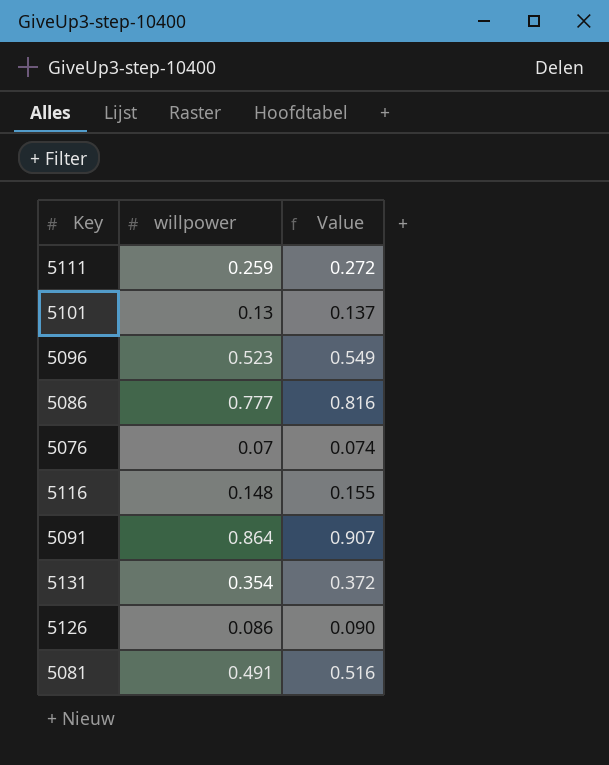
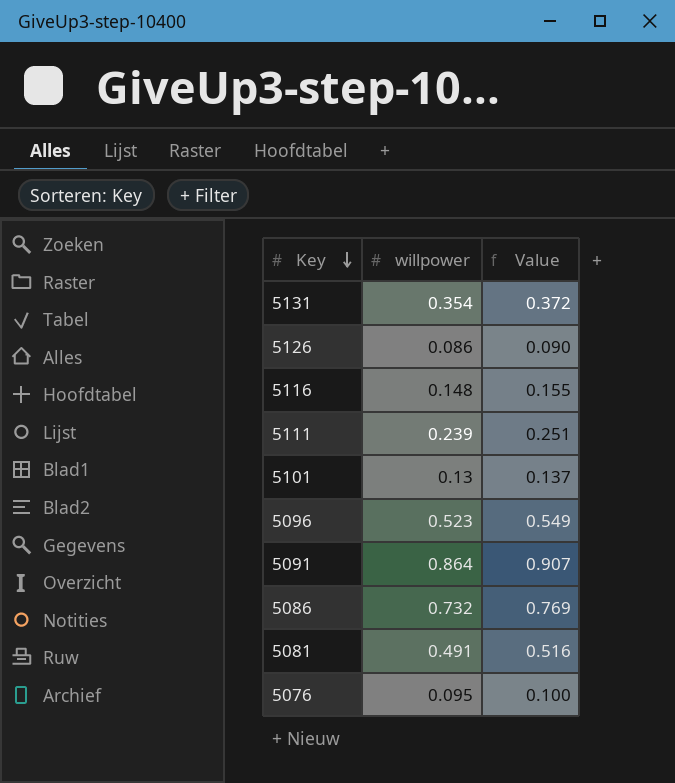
row order: none -> Key descending
5111 | willpower: 0.259 -> 0.239
5111 | Value: 0.272 -> 0.251
5086 | willpower: 0.777 -> 0.732
5086 | Value: 0.816 -> 0.769
5076 | willpower: 0.07 -> 0.095
5076 | Value: 0.074 -> 0.100

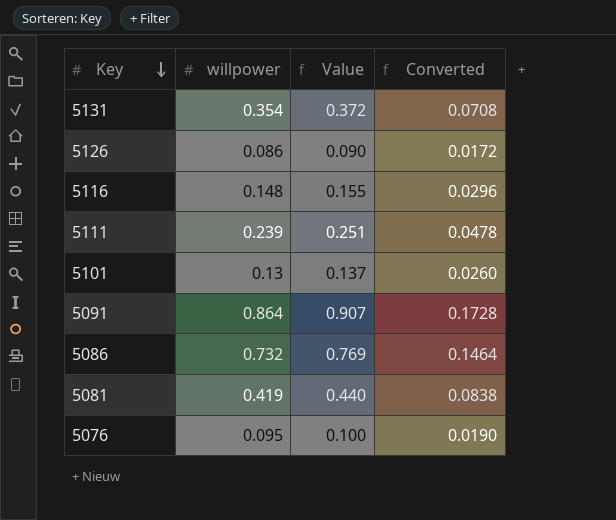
column Converted | formula: none -> [willpower] * 0.2
row 5096: 0.523 | 0.549 -> none
5081 | willpower: 0.491 -> 0.419
5081 | Value: 0.516 -> 0.440

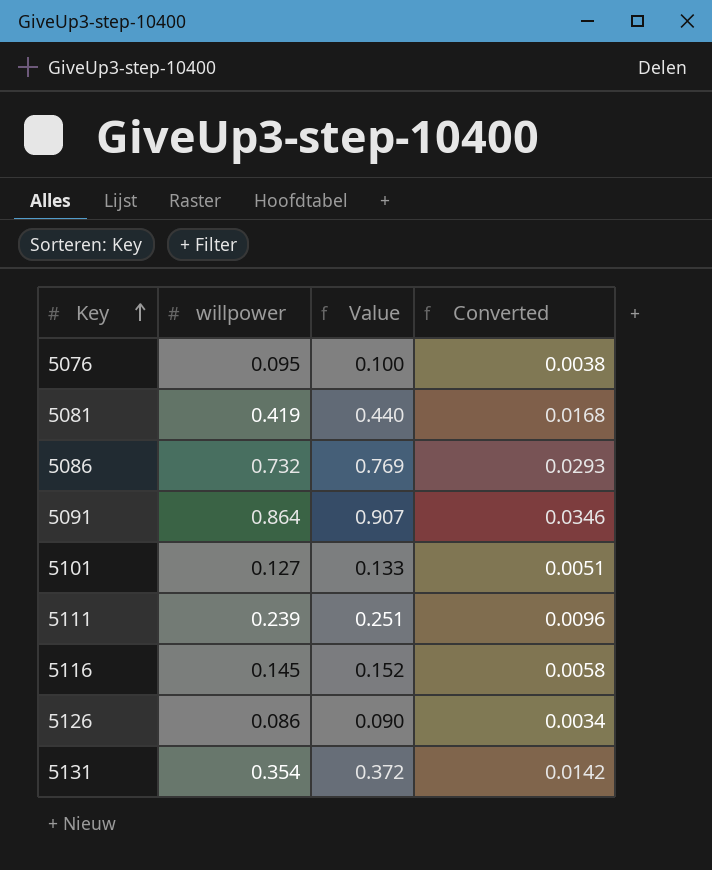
row order: Key descending -> Key ascending
column Converted | formula: [willpower] * 0.2 -> [willpower] * 0.04
5101 | willpower: 0.13 -> 0.127
5101 | Value: 0.137 -> 0.133
5116 | willpower: 0.148 -> 0.145
5116 | Value: 0.155 -> 0.152

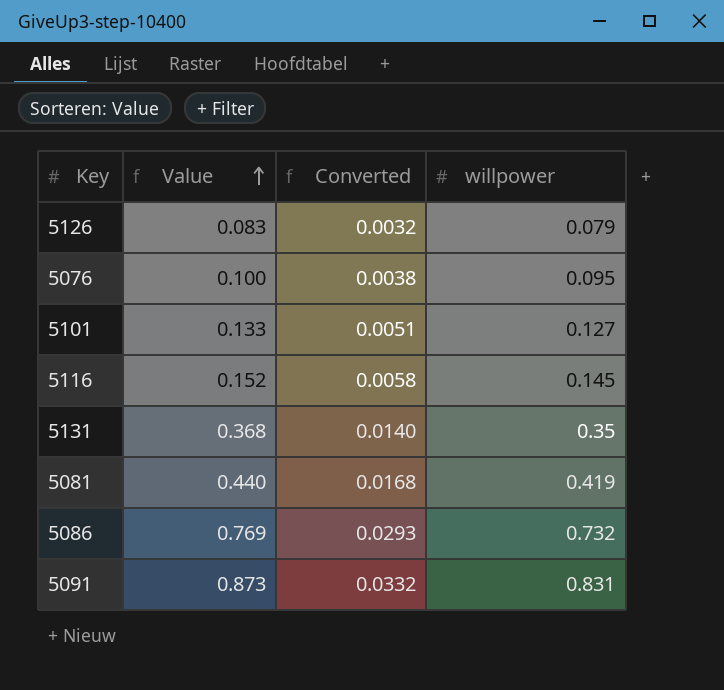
row order: Key ascending -> Value ascending
column willpower | position: 2 -> 4
row 5111: 0.239 | 0.251 | 0.0096 -> none
5126 | Value: 0.090 -> 0.083
5126 | Converted: 0.0034 -> 0.0032
5126 | willpower: 0.086 -> 0.079
5131 | Value: 0.372 -> 0.368
5131 | Converted: 0.0142 -> 0.0140
5131 | willpower: 0.354 -> 0.35
5091 | Value: 0.907 -> 0.873
5091 | Converted: 0.0346 -> 0.0332
5091 | willpower: 0.864 -> 0.831

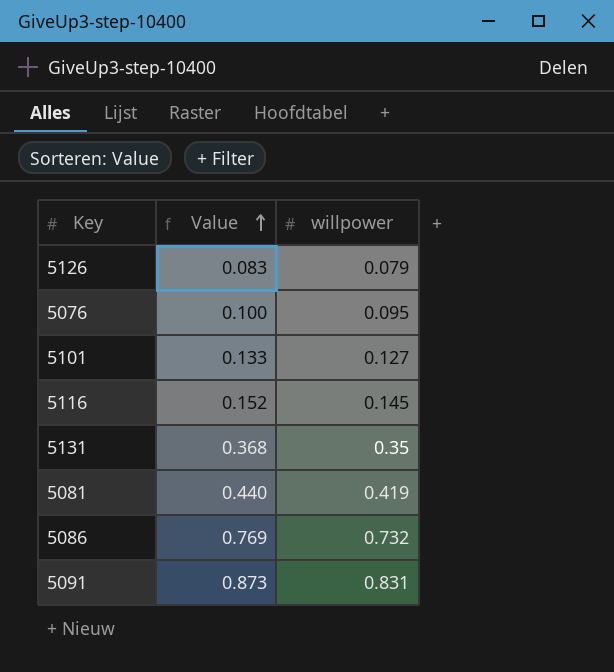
column Converted | formula: [willpower] * 0.04 -> none

